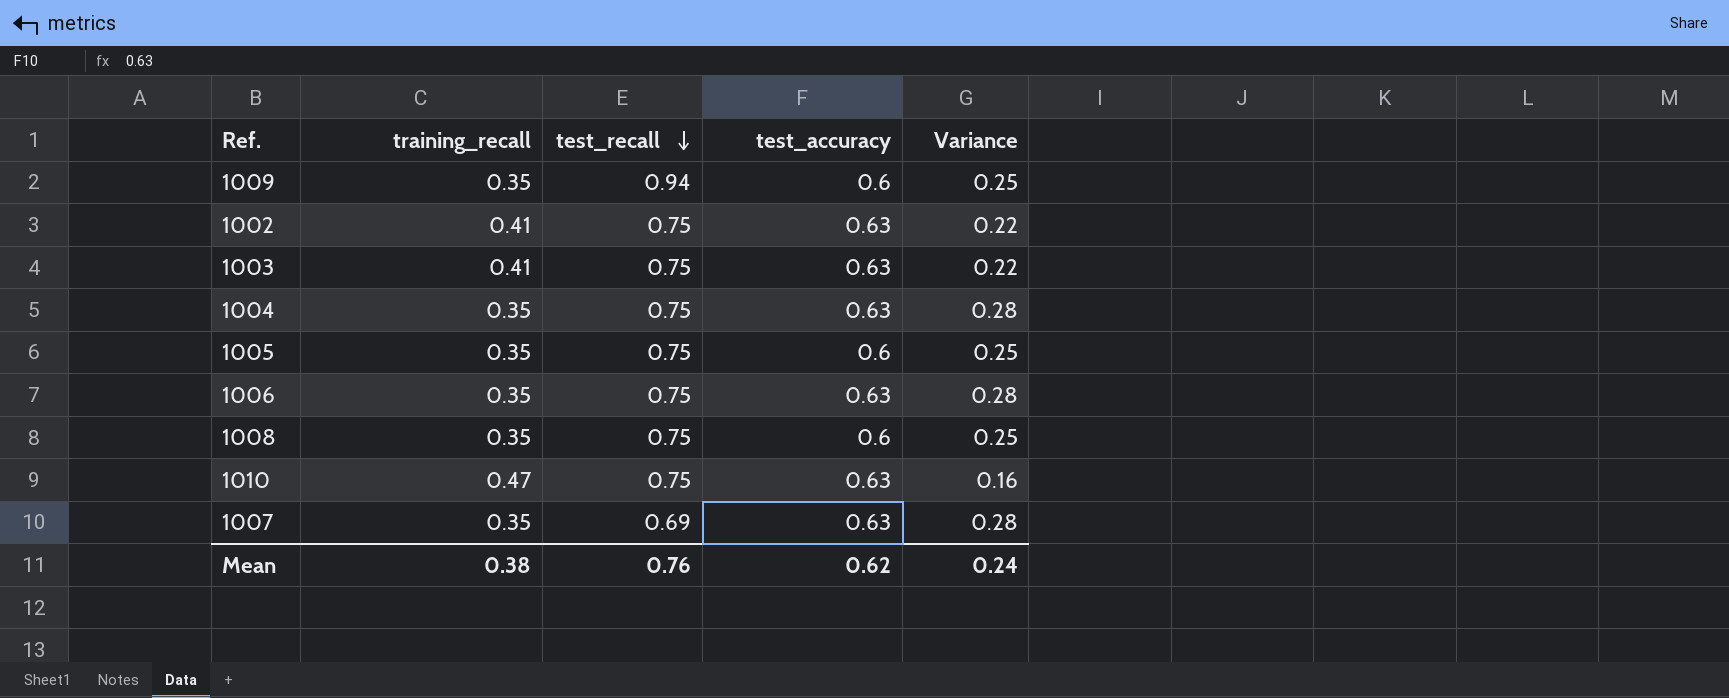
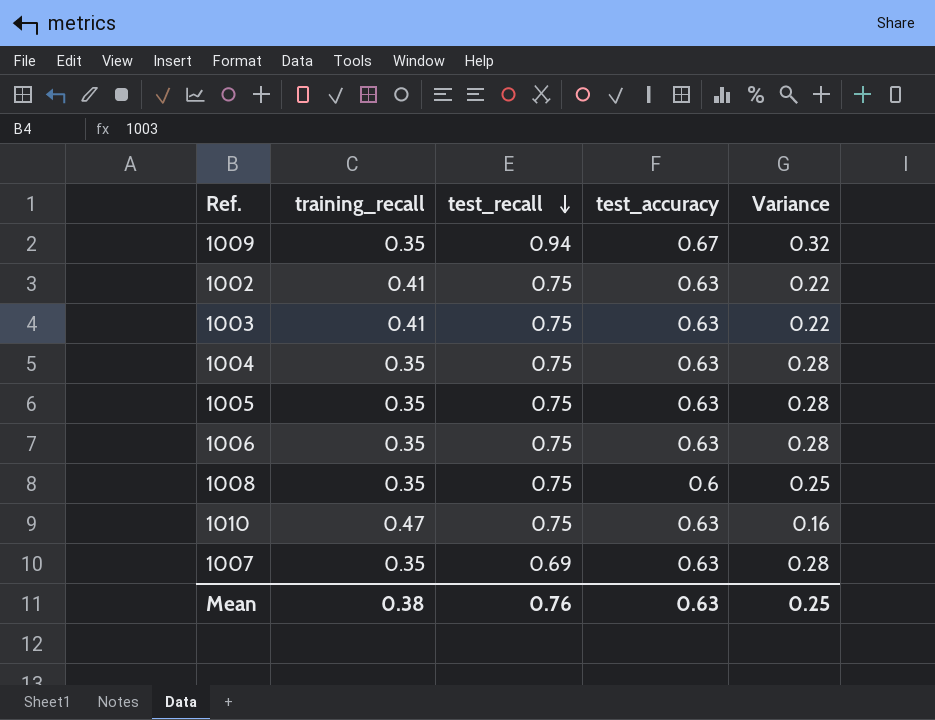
1009 | test_accuracy: 0.6 -> 0.67
1009 | Variance: 0.25 -> 0.32
1005 | test_accuracy: 0.6 -> 0.63
1005 | Variance: 0.25 -> 0.28
Mean | test_accuracy: 0.62 -> 0.63
Mean | Variance: 0.24 -> 0.25

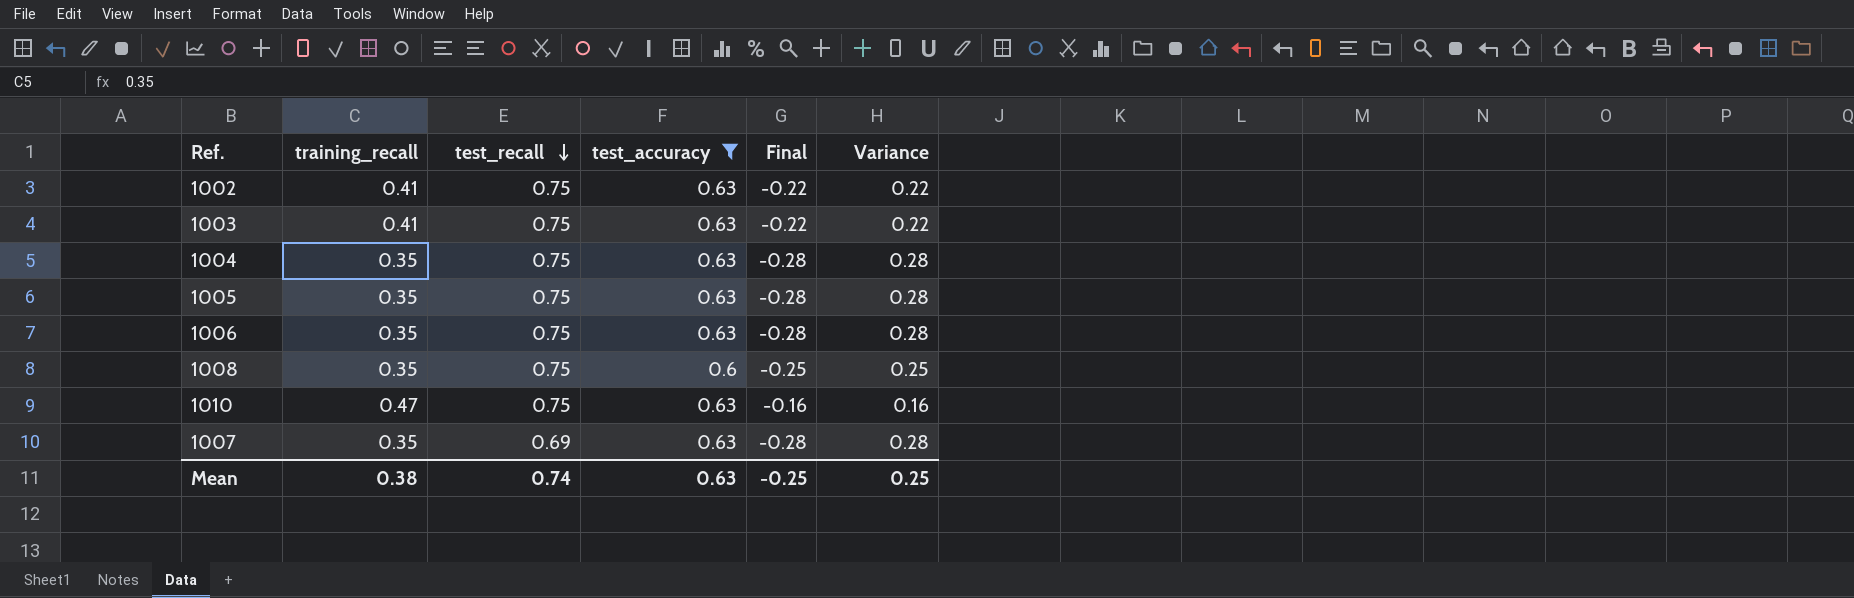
filter: none -> test_accuracy != 0.67
column Final | formula: none -> [training_recall] - [test_accuracy]
Mean | test_recall: 0.76 -> 0.74

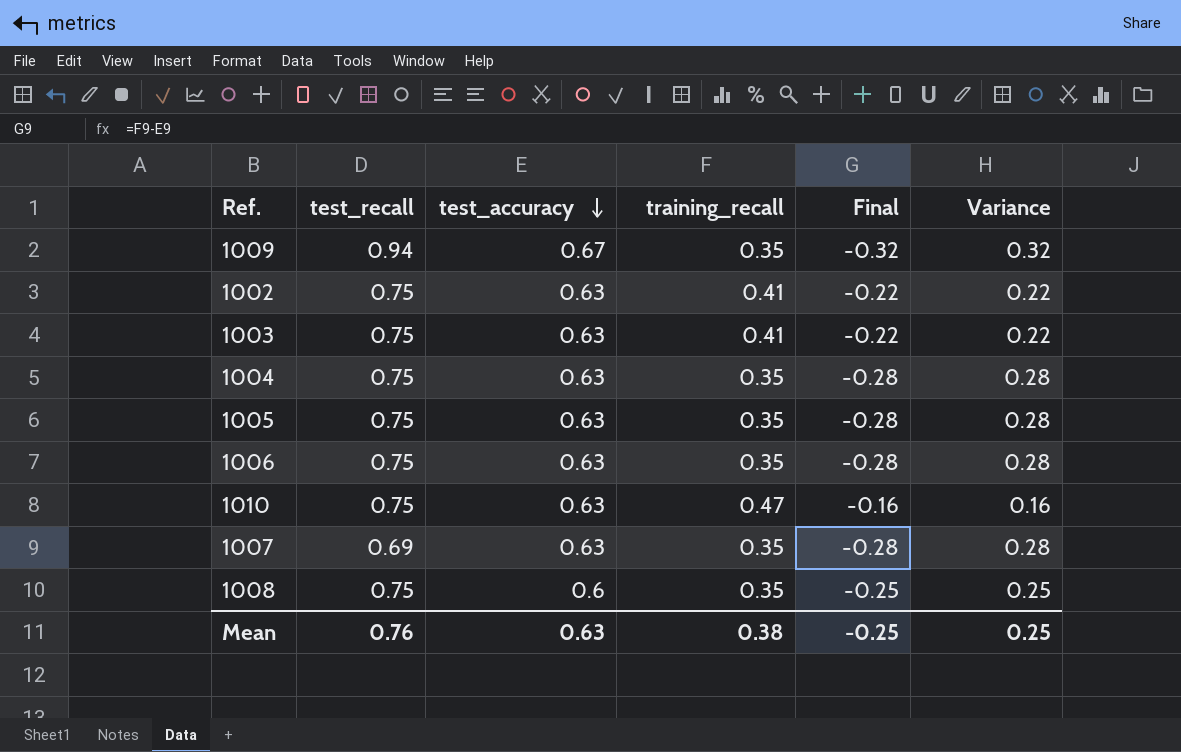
filter: test_accuracy != 0.67 -> none
row order: test_recall descending -> test_accuracy descending
column training_recall | position: 2 -> 4
Mean | test_recall: 0.74 -> 0.76

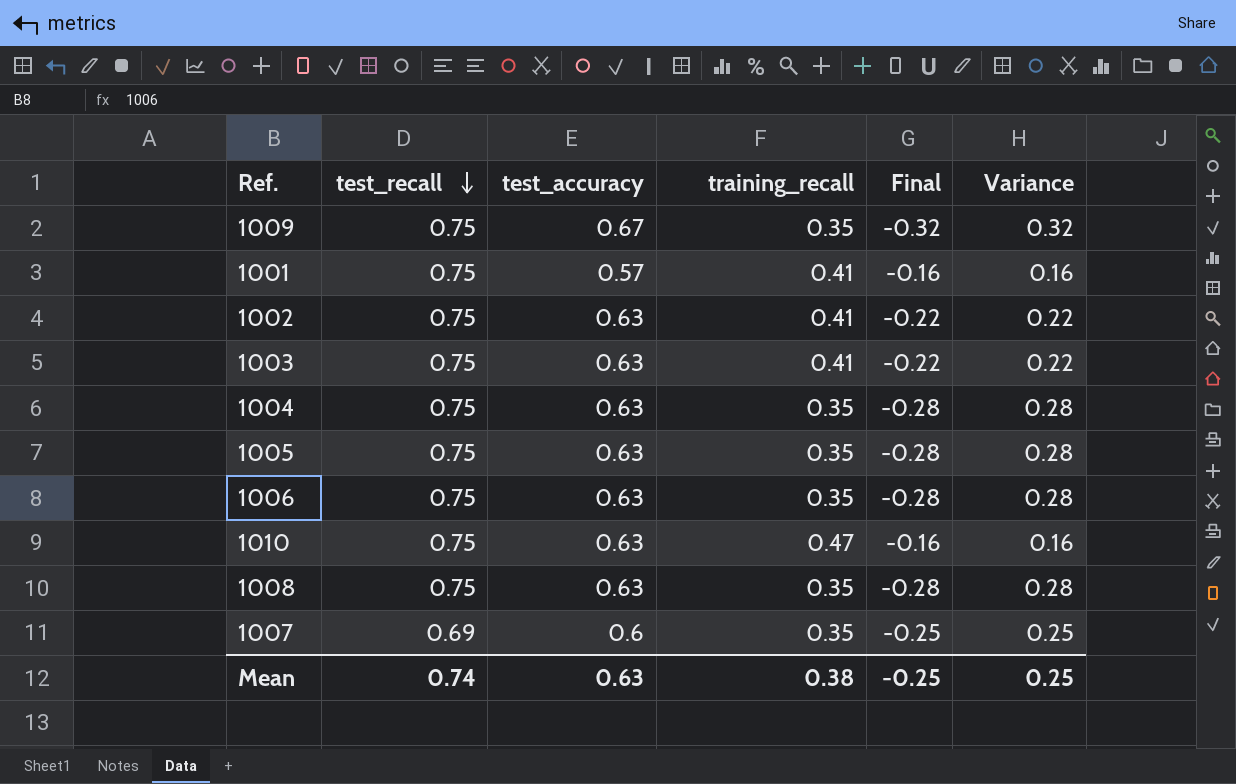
row order: test_accuracy descending -> test_recall descending
1009 | test_recall: 0.94 -> 0.75
row 1001: none -> 0.75 | 0.57 | 0.41 | -0.16 | 0.16
1008 | test_accuracy: 0.6 -> 0.63
1008 | Final: -0.25 -> -0.28
1008 | Variance: 0.25 -> 0.28
1007 | test_accuracy: 0.63 -> 0.6
1007 | Final: -0.28 -> -0.25
1007 | Variance: 0.28 -> 0.25
Mean | test_recall: 0.76 -> 0.74

